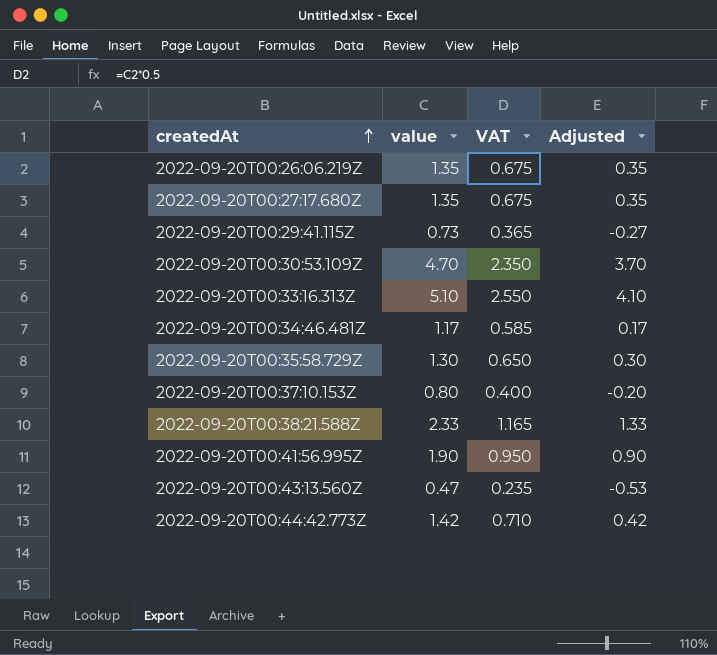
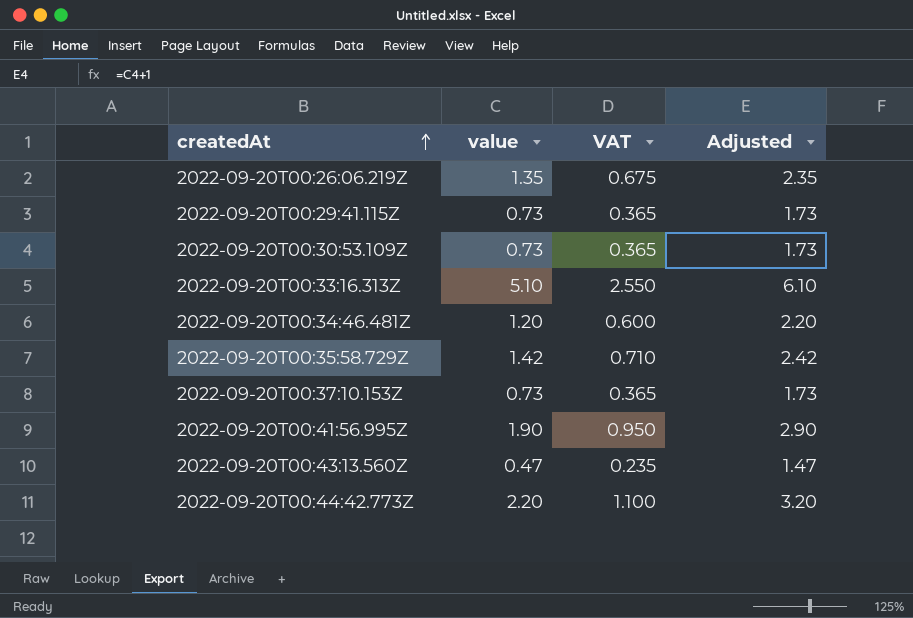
column Adjusted | formula: [value] - 1 -> [value] + 1
row 2022-09-20T00:27:17.680Z: 1.35 | 0.675 | 0.35 -> none
row 2022-09-20T00:38:21.588Z: 2.33 | 1.165 | 1.33 -> none
2022-09-20T00:30:53.109Z | value: 4.70 -> 0.73
2022-09-20T00:30:53.109Z | VAT: 2.350 -> 0.365
2022-09-20T00:34:46.481Z | value: 1.17 -> 1.20
2022-09-20T00:34:46.481Z | VAT: 0.585 -> 0.600
2022-09-20T00:35:58.729Z | value: 1.30 -> 1.42
2022-09-20T00:35:58.729Z | VAT: 0.650 -> 0.710
2022-09-20T00:37:10.153Z | value: 0.80 -> 0.73
2022-09-20T00:37:10.153Z | VAT: 0.400 -> 0.365
2022-09-20T00:44:42.773Z | value: 1.42 -> 2.20
2022-09-20T00:44:42.773Z | VAT: 0.710 -> 1.100

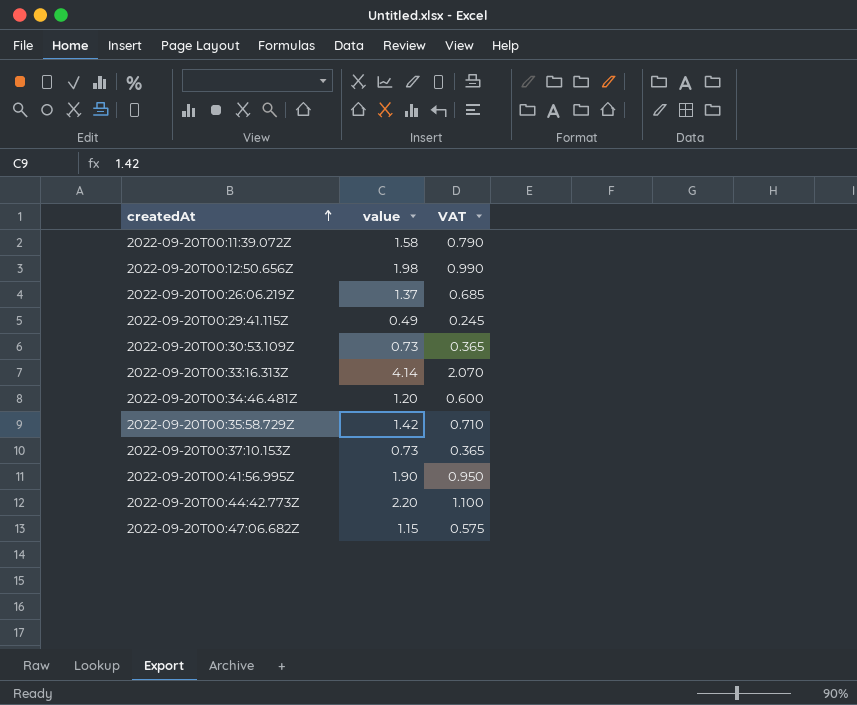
column Adjusted | formula: [value] + 1 -> none
row 2022-09-20T00:43:13.560Z: 0.47 | 0.235 | 1.47 -> none
row 2022-09-20T00:11:39.072Z: none -> 1.58 | 0.790
row 2022-09-20T00:12:50.656Z: none -> 1.98 | 0.990
2022-09-20T00:26:06.219Z | value: 1.35 -> 1.37
2022-09-20T00:26:06.219Z | VAT: 0.675 -> 0.685
2022-09-20T00:29:41.115Z | value: 0.73 -> 0.49
2022-09-20T00:29:41.115Z | VAT: 0.365 -> 0.245
2022-09-20T00:33:16.313Z | value: 5.10 -> 4.14
2022-09-20T00:33:16.313Z | VAT: 2.550 -> 2.070
row 2022-09-20T00:47:06.682Z: none -> 1.15 | 0.575

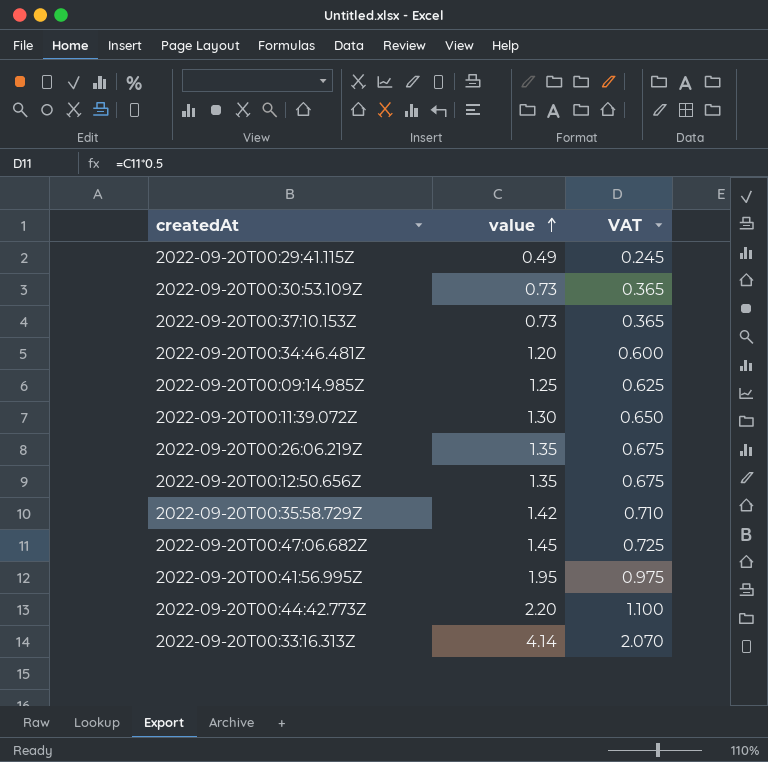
row order: createdAt ascending -> value ascending
row 2022-09-20T00:09:14.985Z: none -> 1.25 | 0.625
2022-09-20T00:11:39.072Z | value: 1.58 -> 1.30
2022-09-20T00:11:39.072Z | VAT: 0.790 -> 0.650
2022-09-20T00:26:06.219Z | value: 1.37 -> 1.35
2022-09-20T00:26:06.219Z | VAT: 0.685 -> 0.675
2022-09-20T00:12:50.656Z | value: 1.98 -> 1.35
2022-09-20T00:12:50.656Z | VAT: 0.990 -> 0.675
2022-09-20T00:47:06.682Z | value: 1.15 -> 1.45
2022-09-20T00:47:06.682Z | VAT: 0.575 -> 0.725
2022-09-20T00:41:56.995Z | value: 1.90 -> 1.95
2022-09-20T00:41:56.995Z | VAT: 0.950 -> 0.975

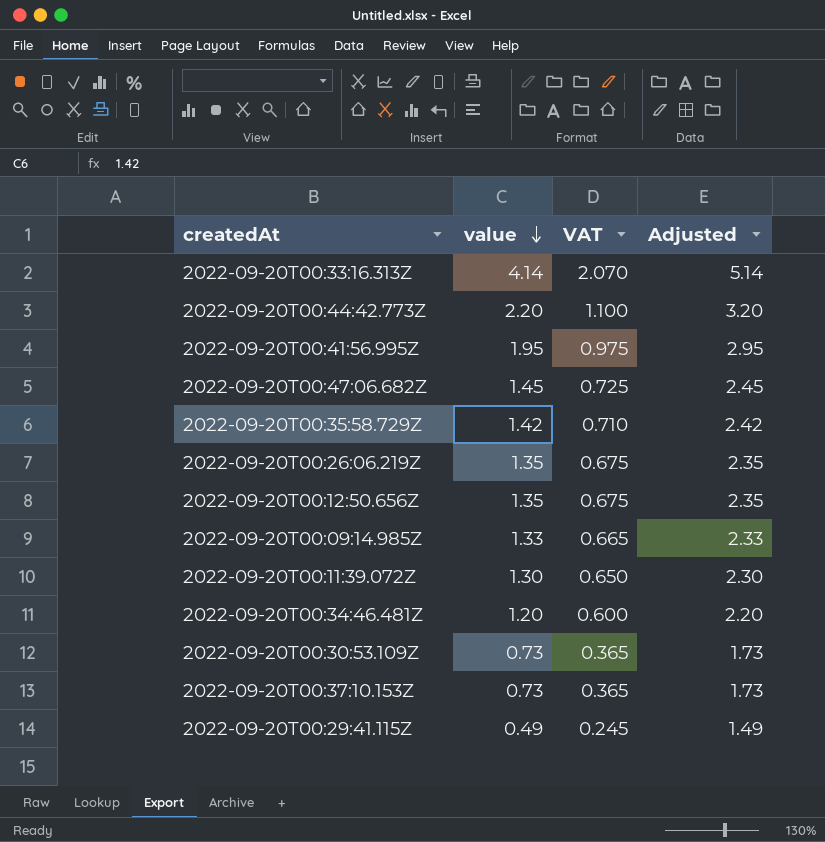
row order: value ascending -> value descending
column Adjusted | formula: none -> [value] + 1
2022-09-20T00:09:14.985Z | value: 1.25 -> 1.33
2022-09-20T00:09:14.985Z | VAT: 0.625 -> 0.665

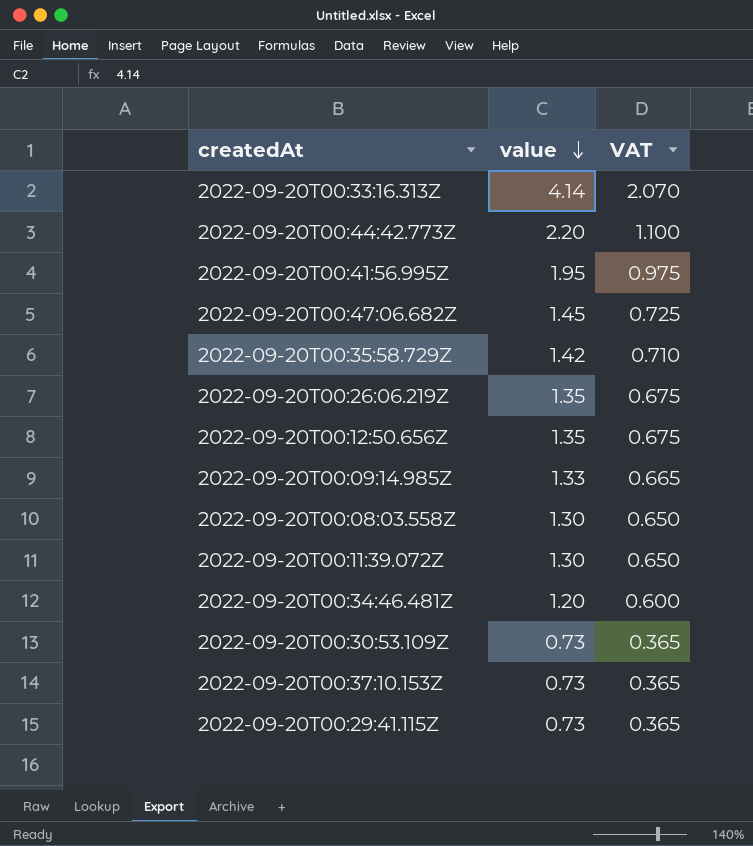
column Adjusted | formula: [value] + 1 -> none
row 2022-09-20T00:08:03.558Z: none -> 1.30 | 0.650
2022-09-20T00:29:41.115Z | value: 0.49 -> 0.73
2022-09-20T00:29:41.115Z | VAT: 0.245 -> 0.365

